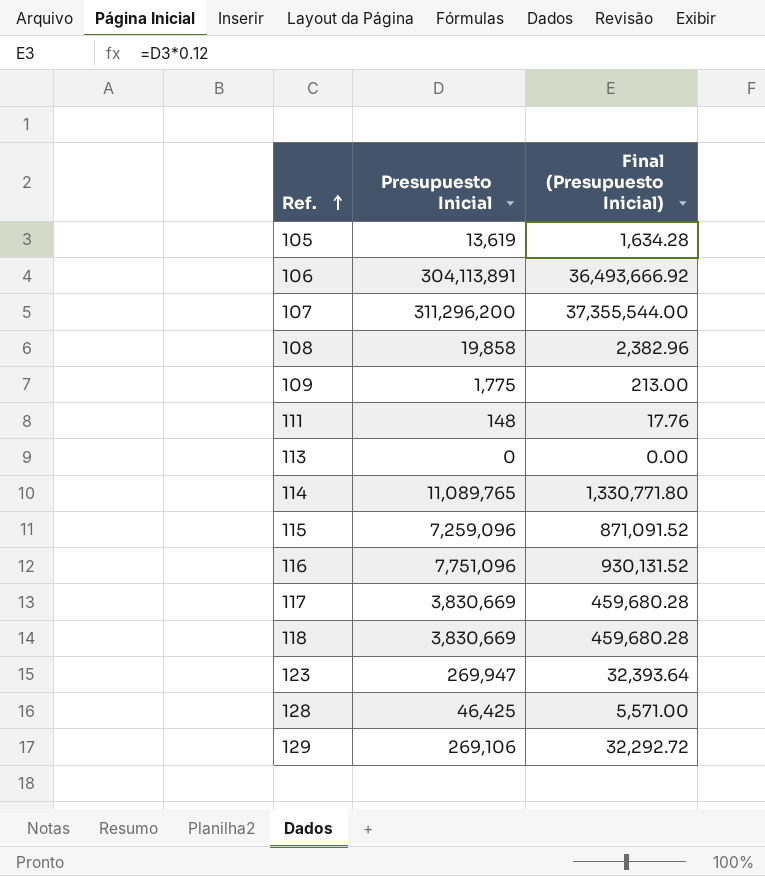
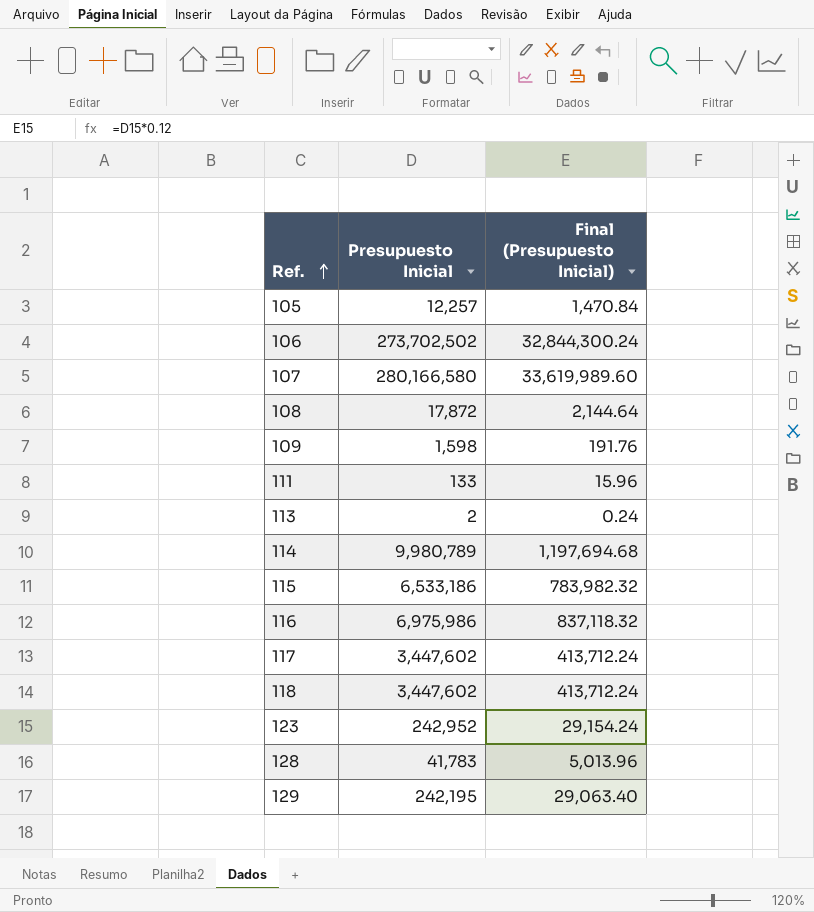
105 | Presupuesto Inicial: 13,619 -> 12,257
105 | Final (Presupuesto Inicial): 1,634.28 -> 1,470.84
106 | Presupuesto Inicial: 304,113,891 -> 273,702,502
106 | Final (Presupuesto Inicial): 36,493,666.92 -> 32,844,300.24
107 | Presupuesto Inicial: 311,296,200 -> 280,166,580
107 | Final (Presupuesto Inicial): 37,355,544.00 -> 33,619,989.60
108 | Presupuesto Inicial: 19,858 -> 17,872
108 | Final (Presupuesto Inicial): 2,382.96 -> 2,144.64
109 | Presupuesto Inicial: 1,775 -> 1,598
109 | Final (Presupuesto Inicial): 213.00 -> 191.76
111 | Presupuesto Inicial: 148 -> 133
111 | Final (Presupuesto Inicial): 17.76 -> 15.96
113 | Presupuesto Inicial: 0 -> 2
113 | Final (Presupuesto Inicial): 0.00 -> 0.24
114 | Presupuesto Inicial: 11,089,765 -> 9,980,789
114 | Final (Presupuesto Inicial): 1,330,771.80 -> 1,197,694.68
115 | Presupuesto Inicial: 7,259,096 -> 6,533,186
115 | Final (Presupuesto Inicial): 871,091.52 -> 783,982.32
116 | Presupuesto Inicial: 7,751,096 -> 6,975,986
116 | Final (Presupuesto Inicial): 930,131.52 -> 837,118.32
117 | Presupuesto Inicial: 3,830,669 -> 3,447,602
117 | Final (Presupuesto Inicial): 459,680.28 -> 413,712.24
118 | Presupuesto Inicial: 3,830,669 -> 3,447,602
118 | Final (Presupuesto Inicial): 459,680.28 -> 413,712.24
123 | Presupuesto Inicial: 269,947 -> 242,952
123 | Final (Presupuesto Inicial): 32,393.64 -> 29,154.24
128 | Presupuesto Inicial: 46,425 -> 41,783
128 | Final (Presupuesto Inicial): 5,571.00 -> 5,013.96
129 | Presupuesto Inicial: 269,106 -> 242,195
129 | Final (Presupuesto Inicial): 32,292.72 -> 29,063.40

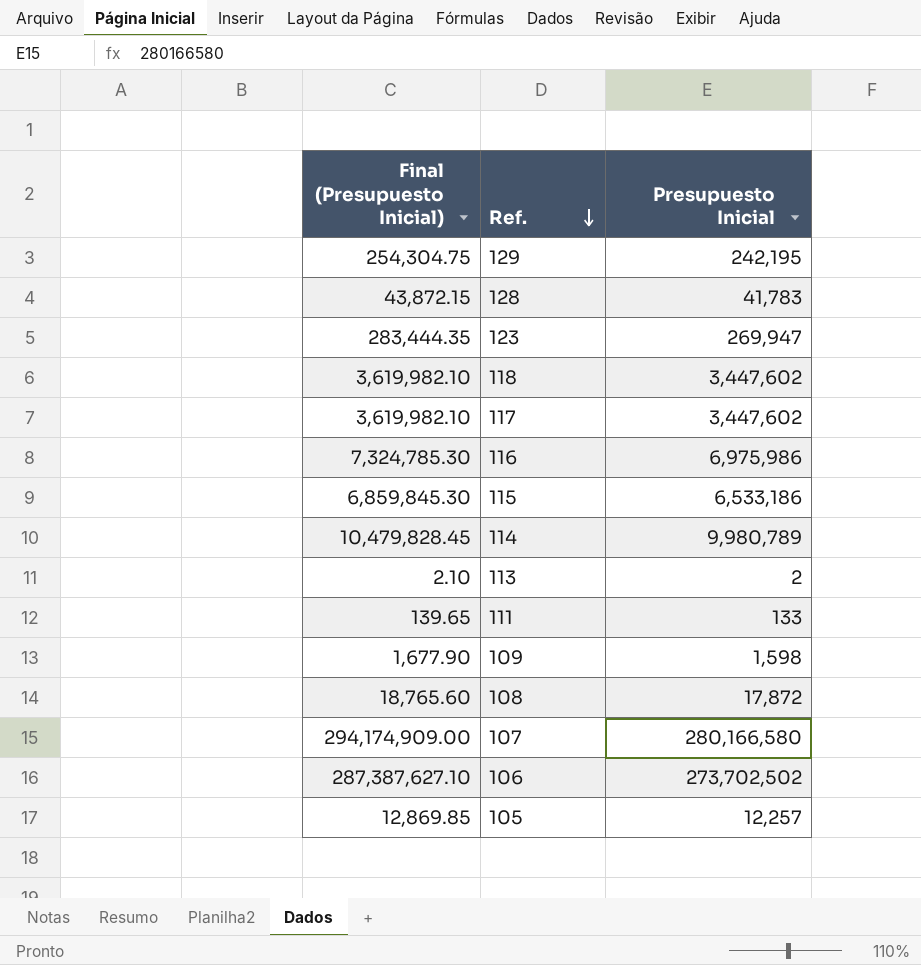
row order: Ref. ascending -> Ref. descending
column Final (Presupuesto Inicial) | formula: [Presupuesto Inicial] * 0.12 -> [Presupuesto Inicial] * 1.05
column Final (Presupuesto Inicial) | position: 3 -> 1
123 | Presupuesto Inicial: 242,952 -> 269,947

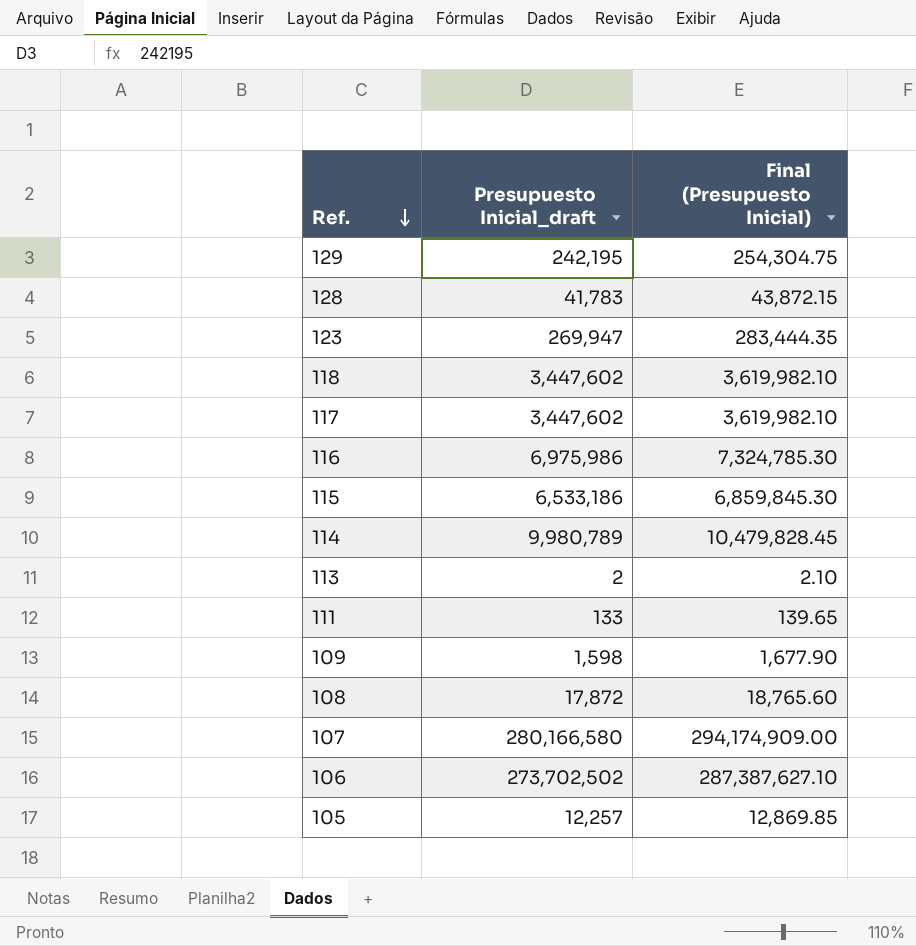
column name: Presupuesto Inicial -> Presupuesto Inicial_draft
column Final (Presupuesto Inicial) | position: 1 -> 3

